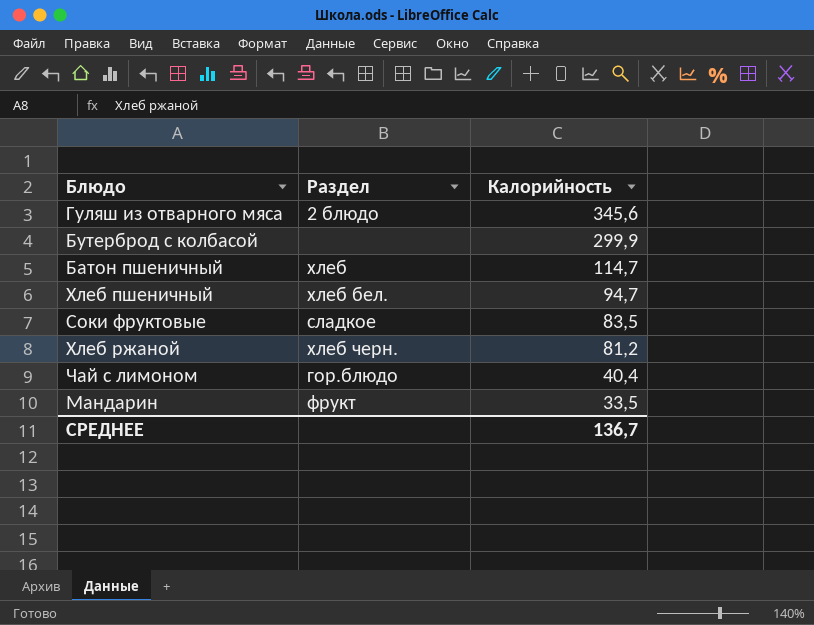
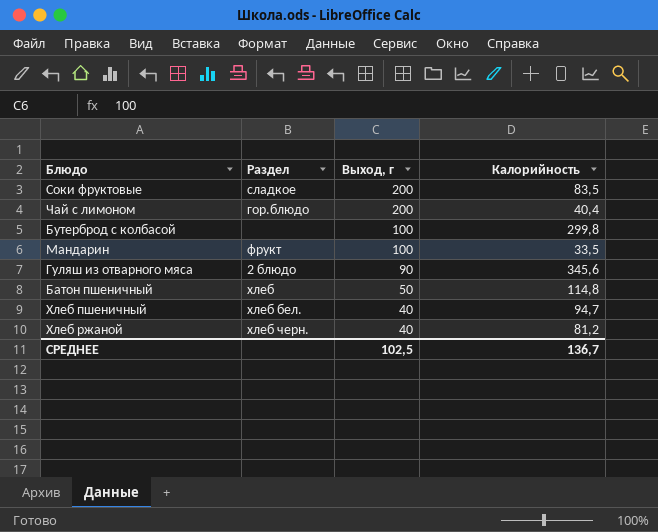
row order: Калорийность descending -> Выход, г descending
column Выход, г | position: none -> 3
Бутерброд с колбасой | Калорийность: 299,9 -> 299,8
Батон пшеничный | Калорийность: 114,7 -> 114,8

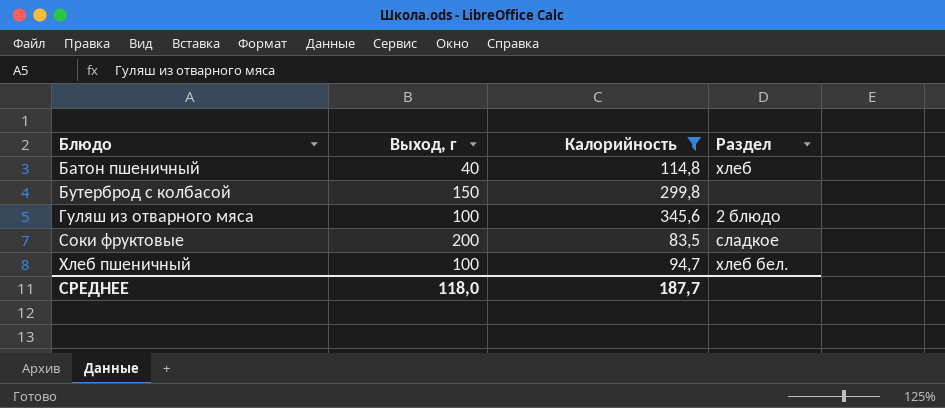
filter: none -> Калорийность >= 83,5
row order: Выход, г descending -> Блюдо ascending
column Раздел | position: 2 -> 4
Батон пшеничный | Выход, г: 50 -> 40
Бутерброд с колбасой | Выход, г: 100 -> 150
Гуляш из отварного мяса | Выход, г: 90 -> 100
Хлеб пшеничный | Выход, г: 40 -> 100
СРЕДНЕЕ | Выход, г: 102,5 -> 118,0
СРЕДНЕЕ | Калорийность: 136,7 -> 187,7

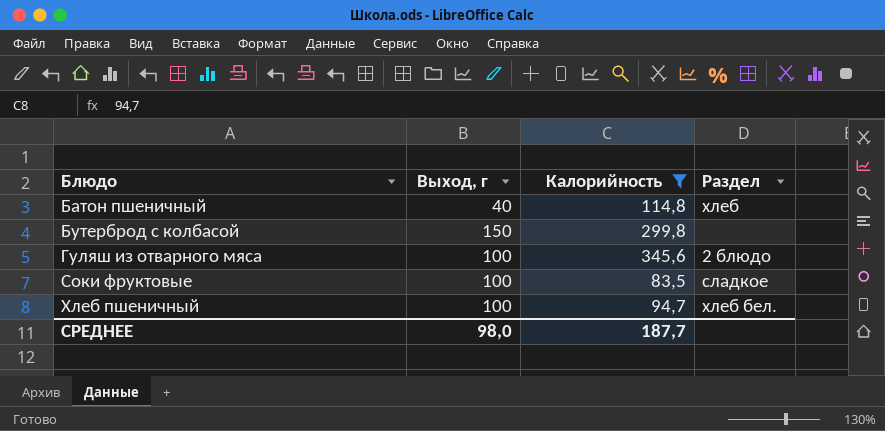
Соки фруктовые | Выход, г: 200 -> 100
СРЕДНЕЕ | Выход, г: 118,0 -> 98,0

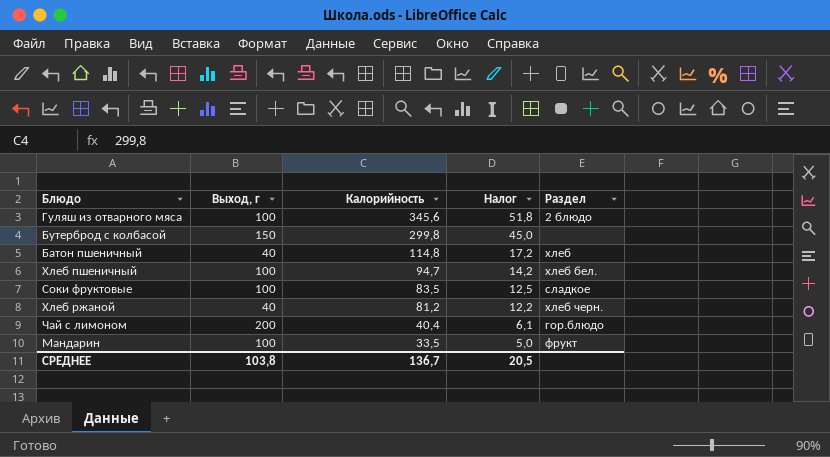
filter: Калорийность >= 83,5 -> none
row order: Блюдо ascending -> Калорийность descending
column Налог | formula: none -> [Калорийность] * 0,15
СРЕДНЕЕ | Выход, г: 98,0 -> 103,8
СРЕДНЕЕ | Калорийность: 187,7 -> 136,7

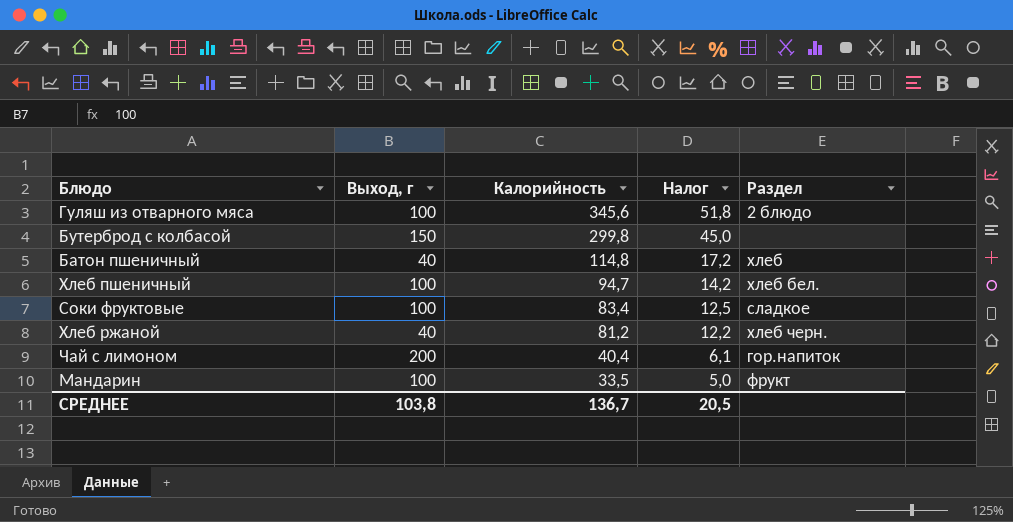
Соки фруктовые | Калорийность: 83,5 -> 83,4
Чай с лимоном | Раздел: гор.блюдо -> гор.напиток

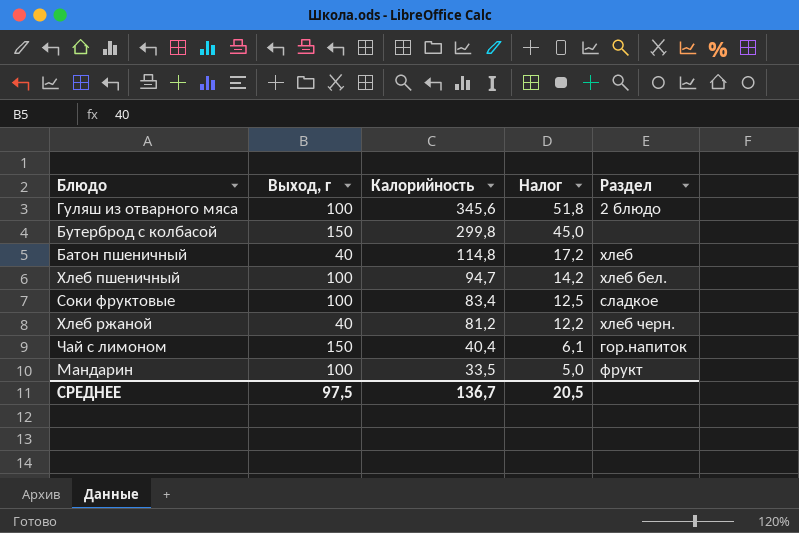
Чай с лимоном | Выход, г: 200 -> 150
СРЕДНЕЕ | Выход, г: 103,8 -> 97,5

